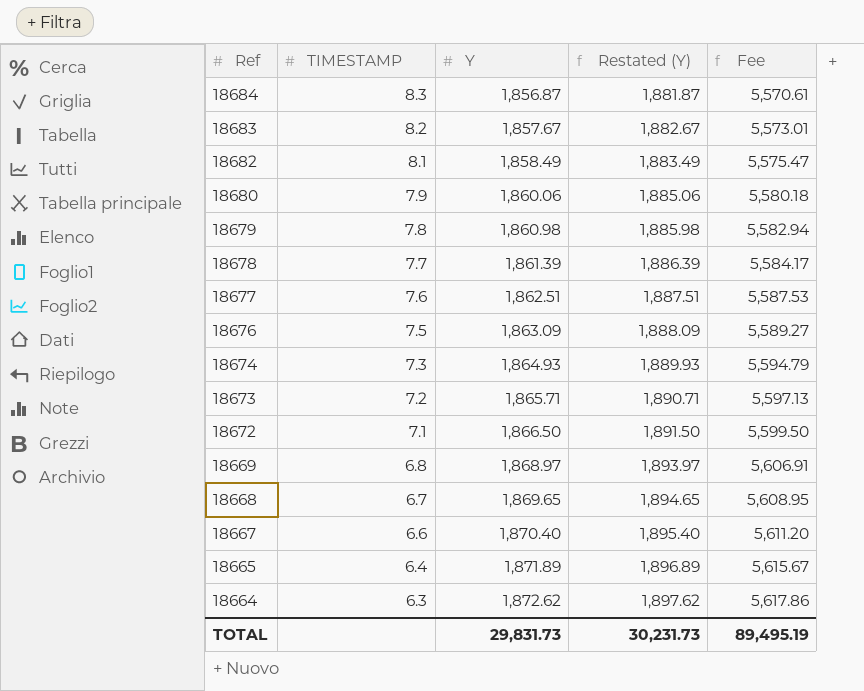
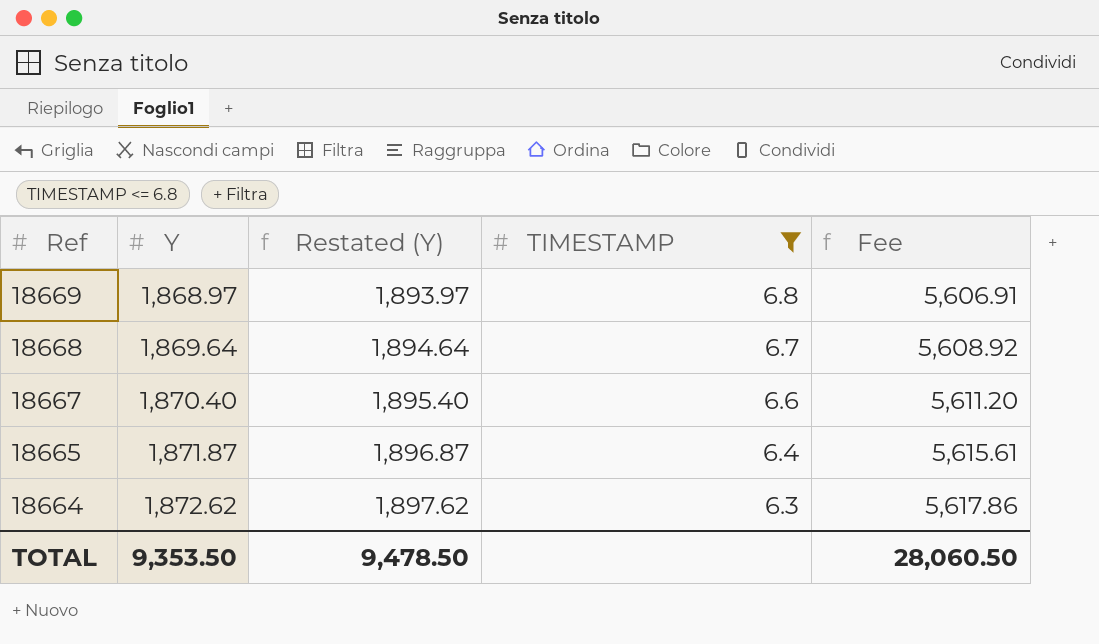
filter: none -> TIMESTAMP <= 6.8
column TIMESTAMP | position: 2 -> 4
18668 | Y: 1,869.65 -> 1,869.64
18668 | Restated (Y): 1,894.65 -> 1,894.64
18668 | Fee: 5,608.95 -> 5,608.92
18665 | Y: 1,871.89 -> 1,871.87
18665 | Restated (Y): 1,896.89 -> 1,896.87
18665 | Fee: 5,615.67 -> 5,615.61
TOTAL | Y: 29,831.73 -> 9,353.50
TOTAL | Restated (Y): 30,231.73 -> 9,478.50
TOTAL | Fee: 89,495.19 -> 28,060.50

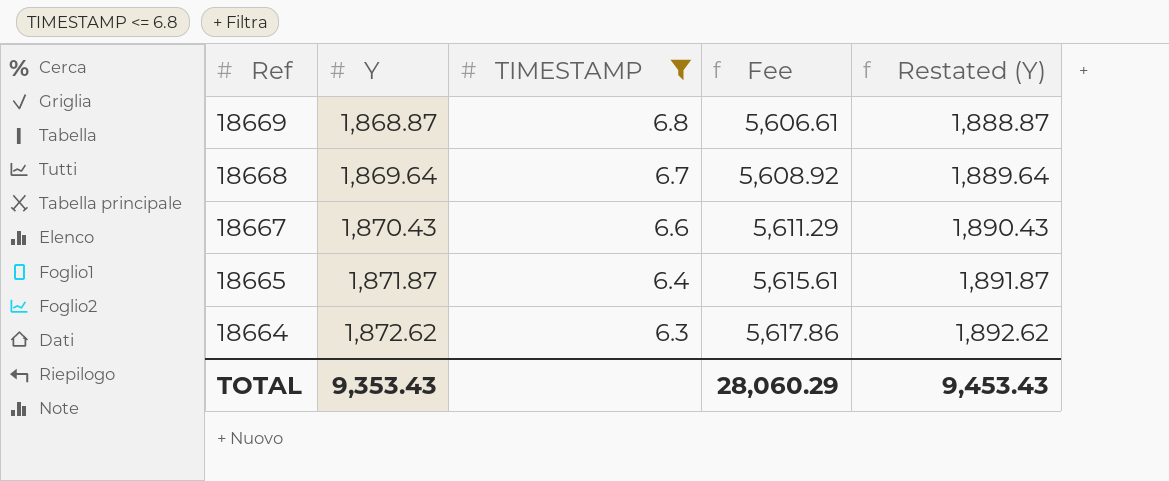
column Restated (Y) | formula: [Y] + 25 -> [Y] + 20
column Restated (Y) | position: 3 -> 5
18669 | Y: 1,868.97 -> 1,868.87
18669 | Fee: 5,606.91 -> 5,606.61
18667 | Y: 1,870.40 -> 1,870.43
18667 | Fee: 5,611.20 -> 5,611.29
TOTAL | Y: 9,353.50 -> 9,353.43
TOTAL | Fee: 28,060.50 -> 28,060.29
TOTAL | Restated (Y): 9,478.50 -> 9,453.43

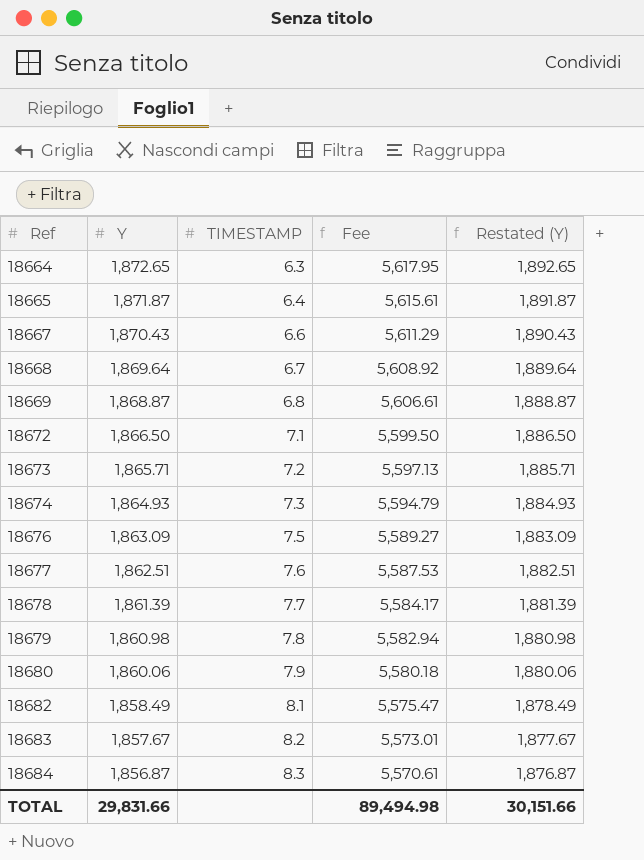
filter: TIMESTAMP <= 6.8 -> none
row order: Ref descending -> Ref ascending
18664 | Y: 1,872.62 -> 1,872.65
18664 | Fee: 5,617.86 -> 5,617.95
18664 | Restated (Y): 1,892.62 -> 1,892.65
TOTAL | Y: 9,353.43 -> 29,831.66
TOTAL | Fee: 28,060.29 -> 89,494.98
TOTAL | Restated (Y): 9,453.43 -> 30,151.66

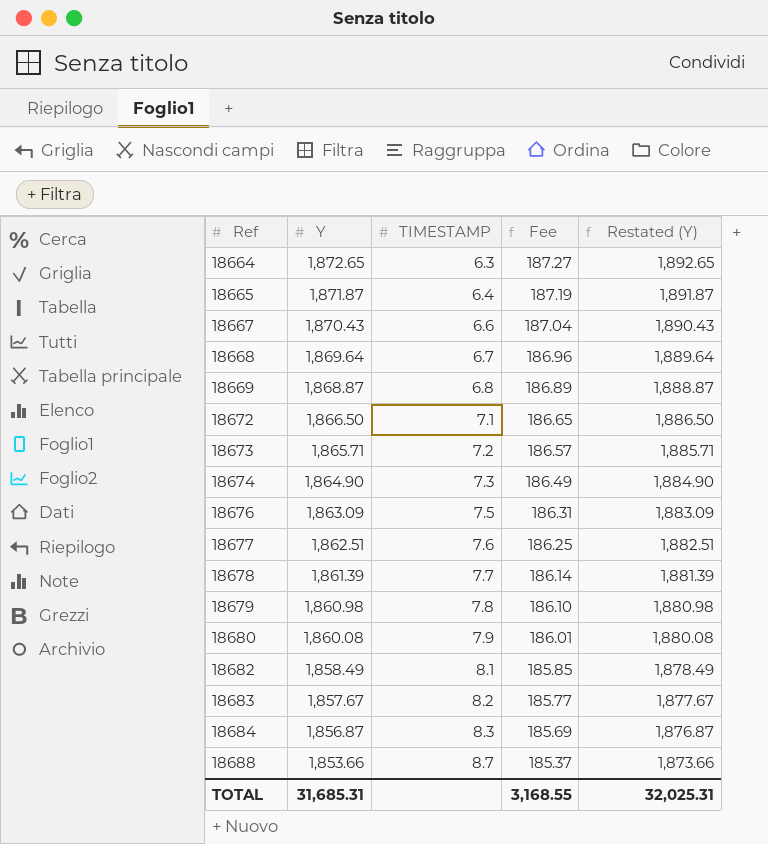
column Fee | formula: [Y] * 3 -> [Y] * 0.1
18674 | Y: 1,864.93 -> 1,864.90
18674 | Restated (Y): 1,884.93 -> 1,884.90
18680 | Y: 1,860.06 -> 1,860.08
18680 | Restated (Y): 1,880.06 -> 1,880.08
row 18688: none -> 1,853.66 | 8.7 | 185.37 | 1,873.66
TOTAL | Y: 29,831.66 -> 31,685.31
TOTAL | Fee: 89,494.98 -> 3,168.55
TOTAL | Restated (Y): 30,151.66 -> 32,025.31

